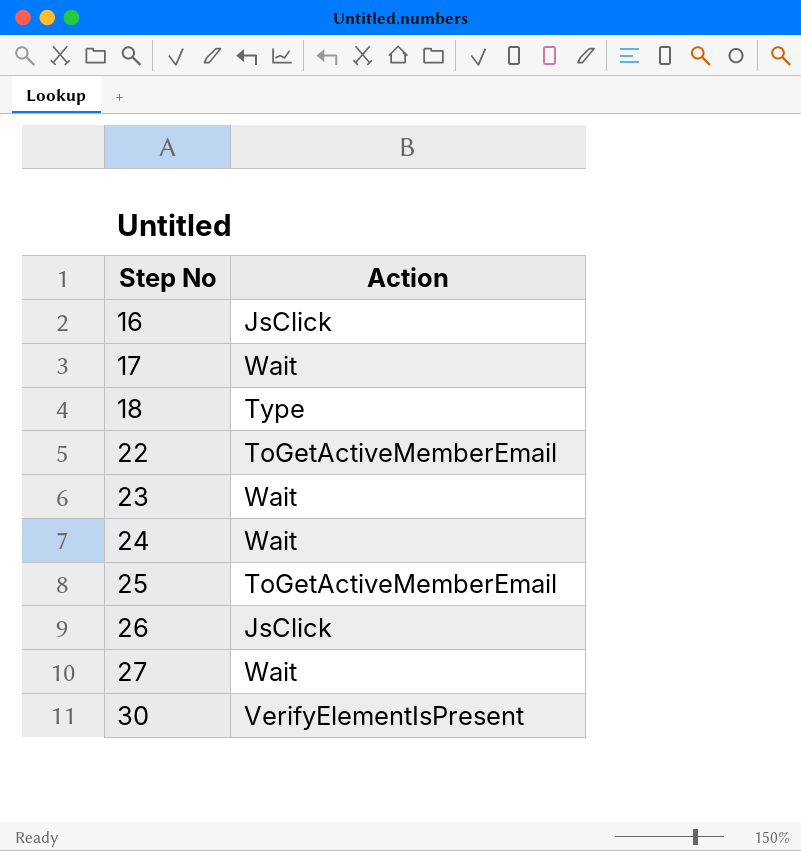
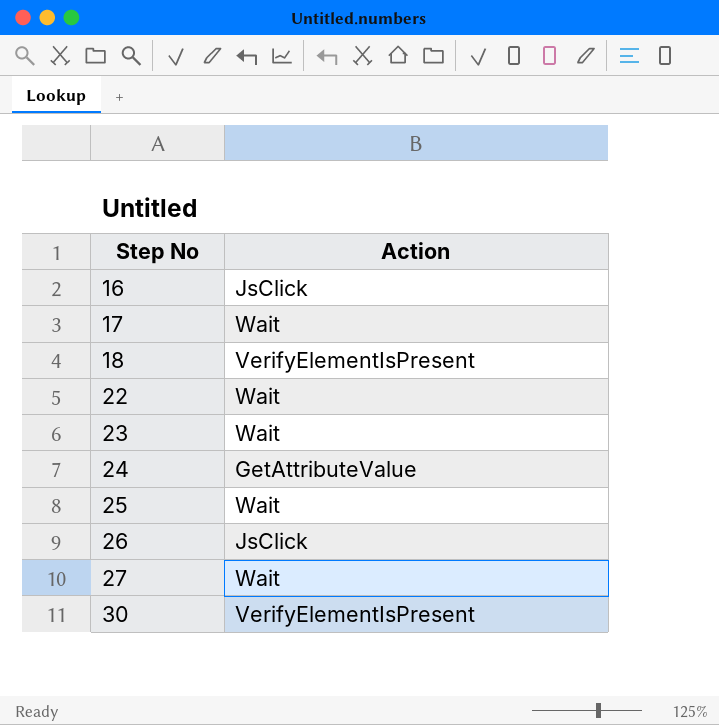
18 | Action: Type -> VerifyElementIsPresent
22 | Action: ToGetActiveMemberEmail -> Wait
24 | Action: Wait -> GetAttributeValue
25 | Action: ToGetActiveMemberEmail -> Wait

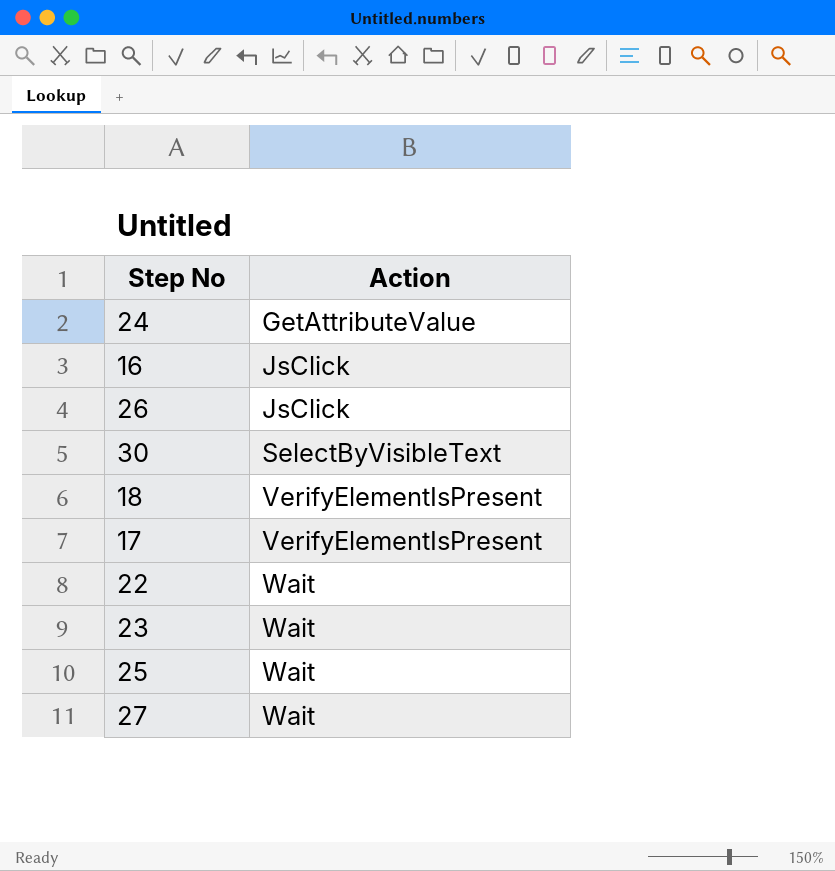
row order: Step No ascending -> Action ascending
30 | Action: VerifyElementIsPresent -> SelectByVisibleText
17 | Action: Wait -> VerifyElementIsPresent

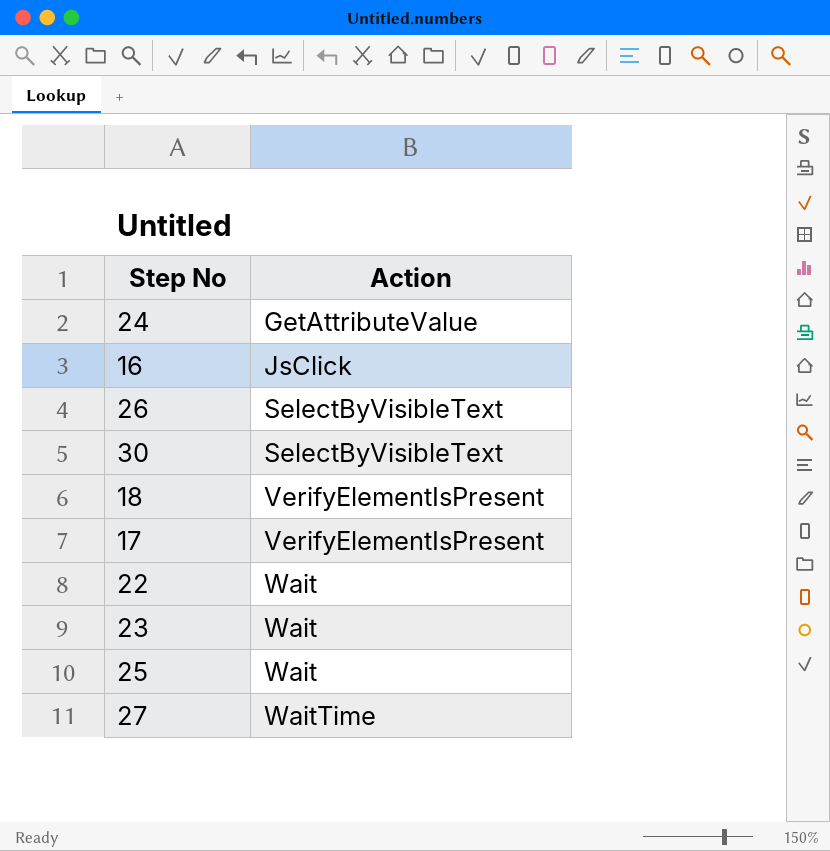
26 | Action: JsClick -> SelectByVisibleText
27 | Action: Wait -> WaitTime

